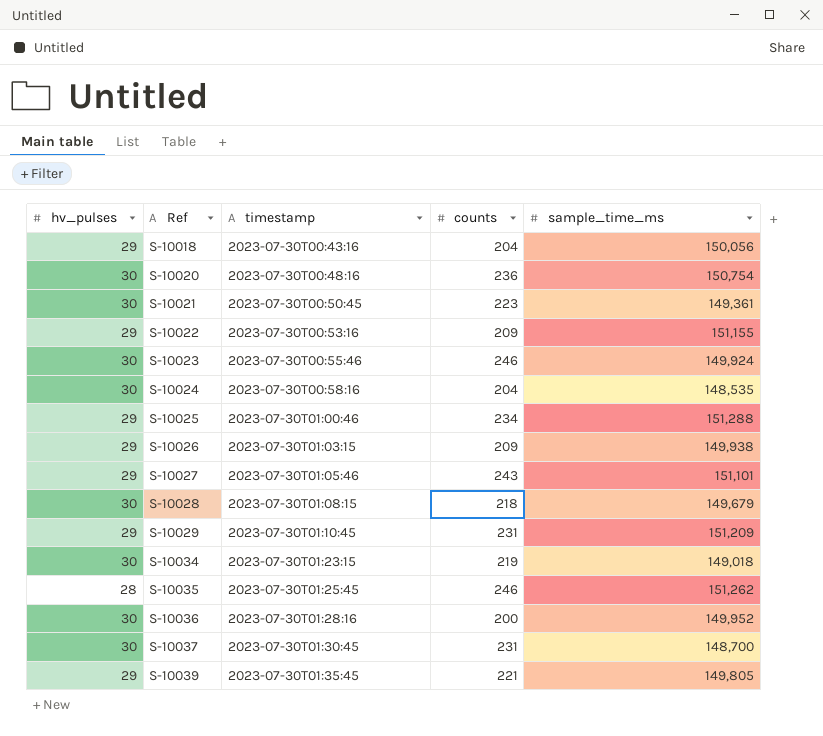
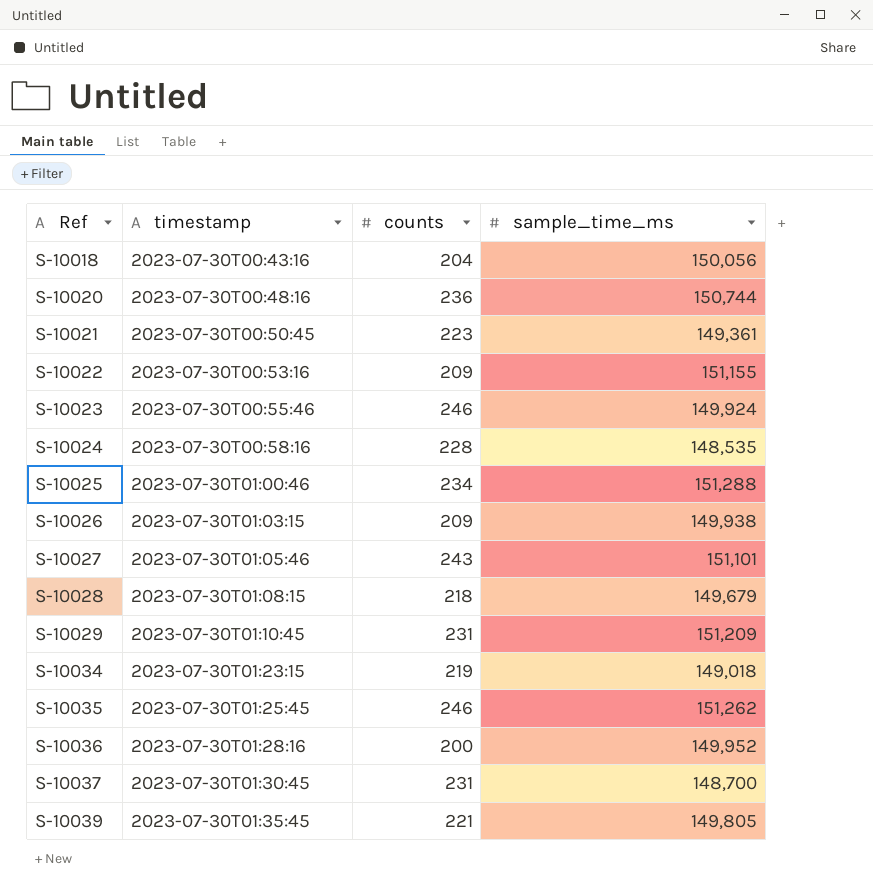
column hv_pulses | position: 1 -> none
S-10020 | sample_time_ms: 150,754 -> 150,744
S-10024 | counts: 204 -> 228

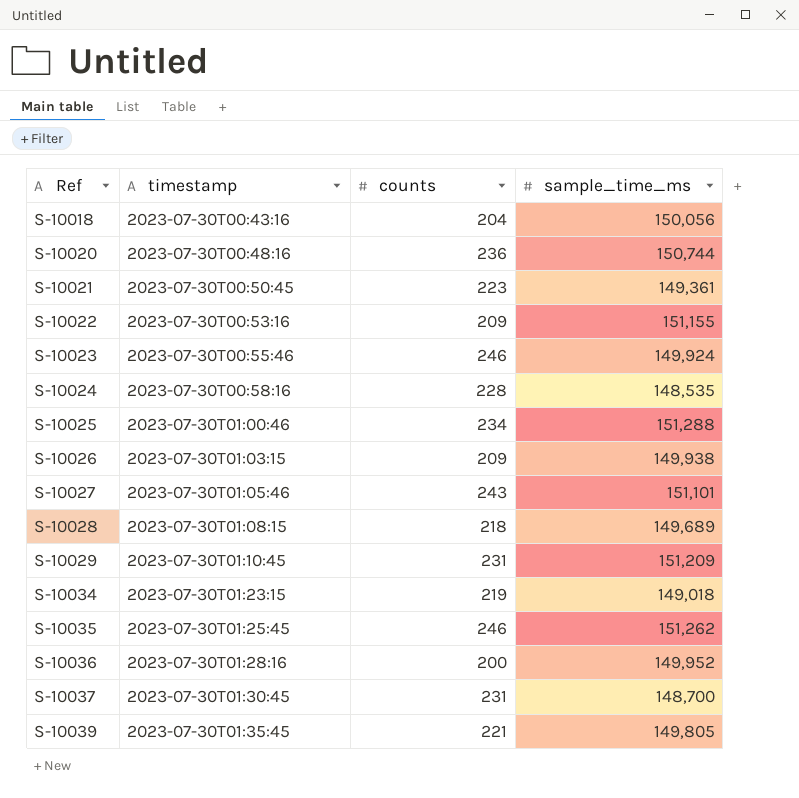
S-10028 | sample_time_ms: 149,679 -> 149,689

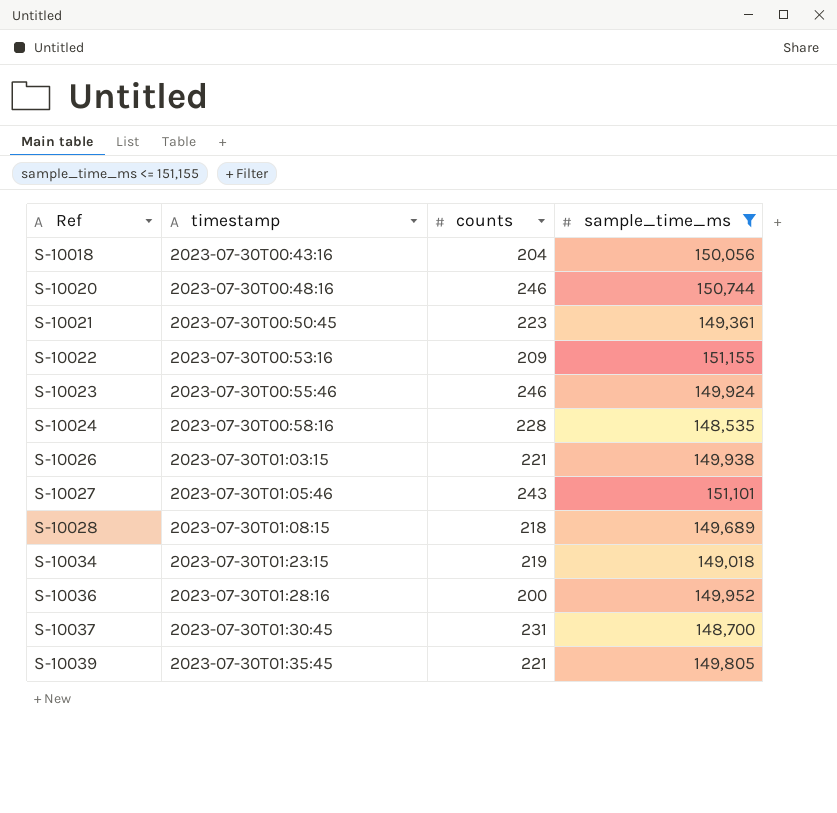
filter: none -> sample_time_ms <= 151,155
S-10020 | counts: 236 -> 246
S-10026 | counts: 209 -> 221

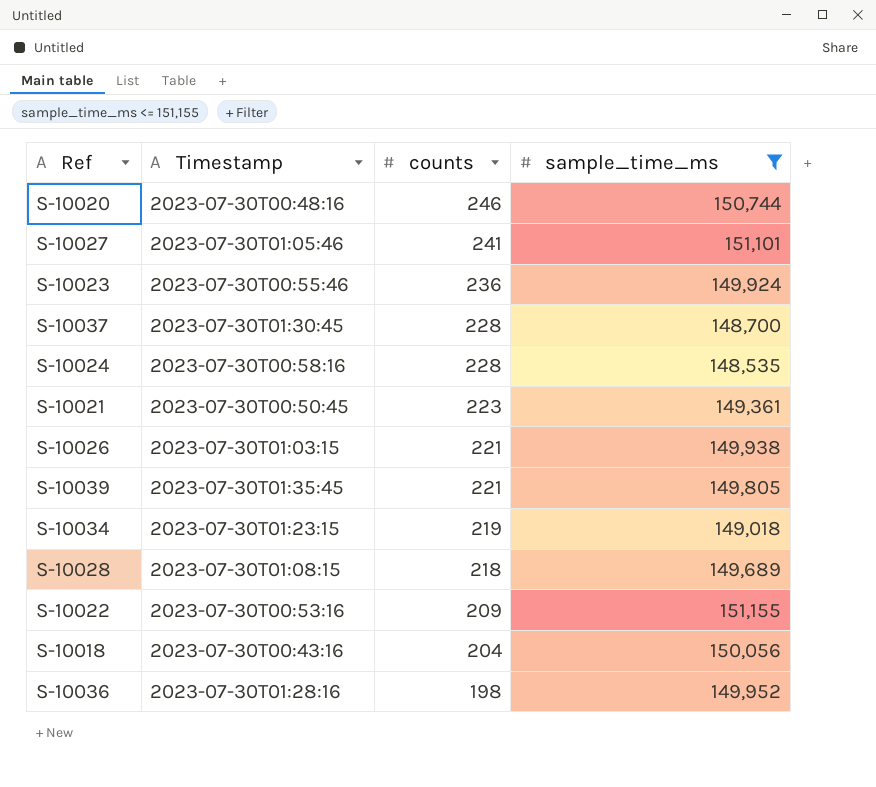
row order: Ref ascending -> counts descending
column name: timestamp -> Timestamp
S-10027 | counts: 243 -> 241
S-10023 | counts: 246 -> 236
S-10037 | counts: 231 -> 228
S-10036 | counts: 200 -> 198

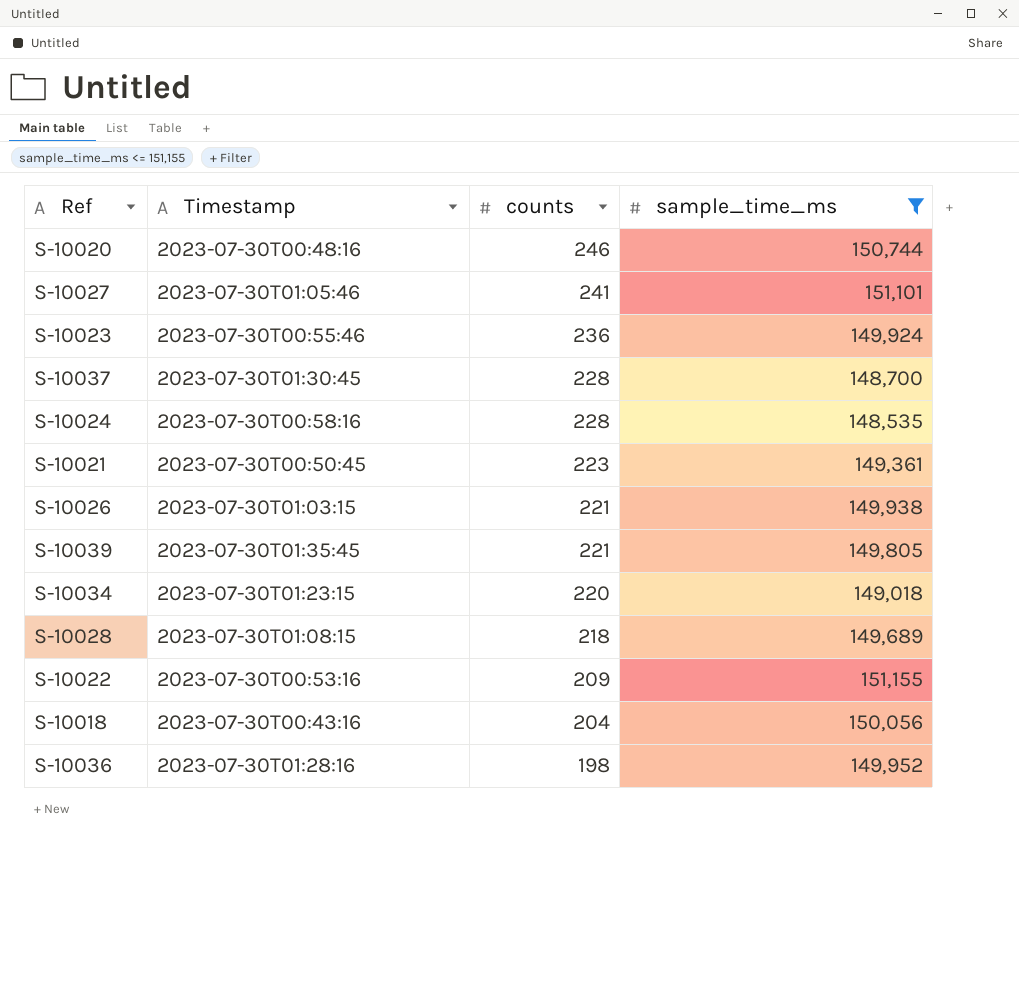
S-10034 | counts: 219 -> 220

